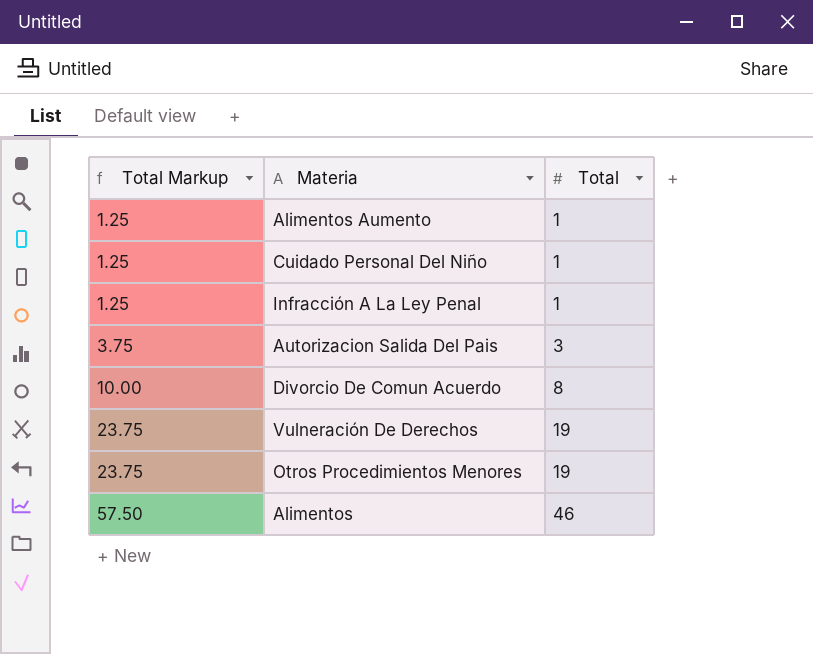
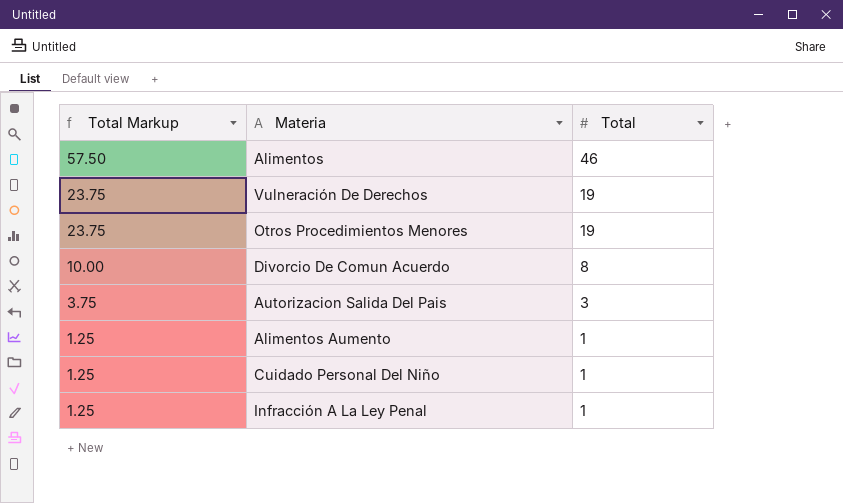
row order: Total Markup ascending -> Total Markup descending

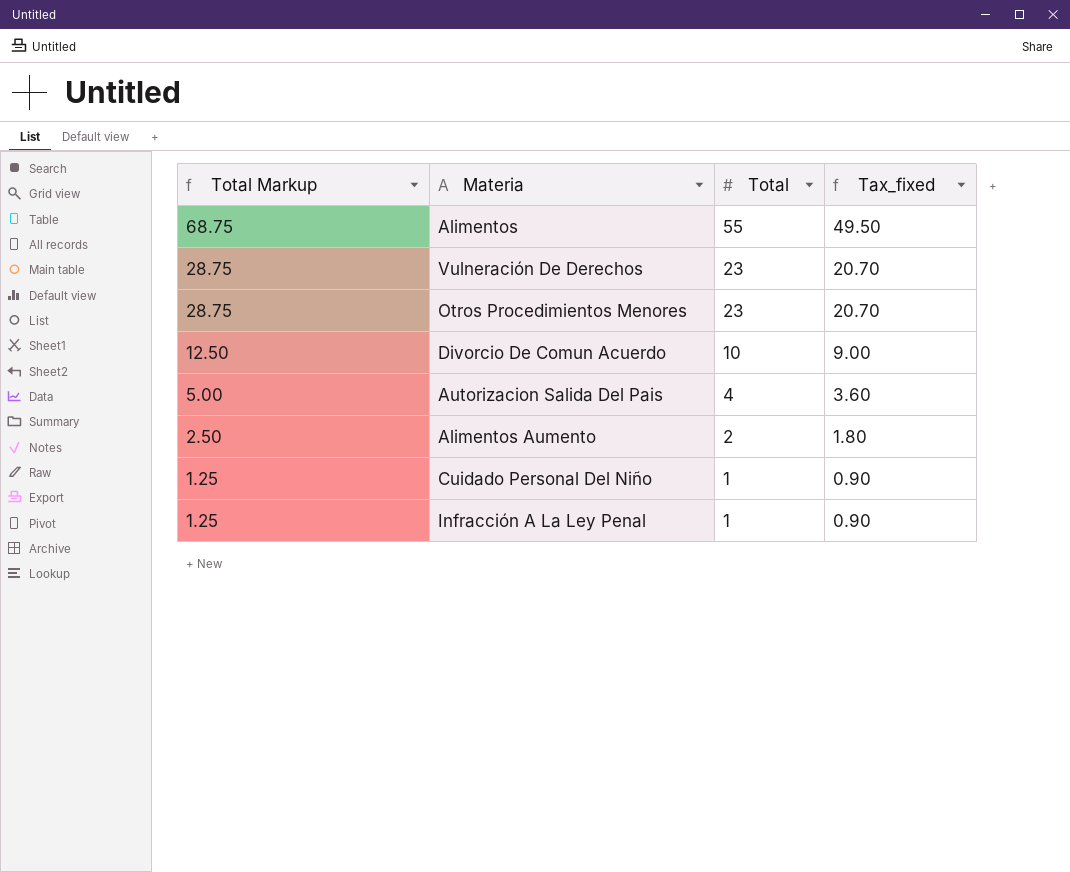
column Tax_fixed | formula: none -> [Total] * 0.9
Alimentos | Total Markup: 57.50 -> 68.75
Alimentos | Total: 46 -> 55
Vulneración De Derechos | Total Markup: 23.75 -> 28.75
Vulneración De Derechos | Total: 19 -> 23
Otros Procedimientos Menores | Total Markup: 23.75 -> 28.75
Otros Procedimientos Menores | Total: 19 -> 23
Divorcio De Comun Acuerdo | Total Markup: 10.00 -> 12.50
Divorcio De Comun Acuerdo | Total: 8 -> 10
Autorizacion Salida Del Pais | Total Markup: 3.75 -> 5.00
Autorizacion Salida Del Pais | Total: 3 -> 4
Alimentos Aumento | Total Markup: 1.25 -> 2.50
Alimentos Aumento | Total: 1 -> 2

